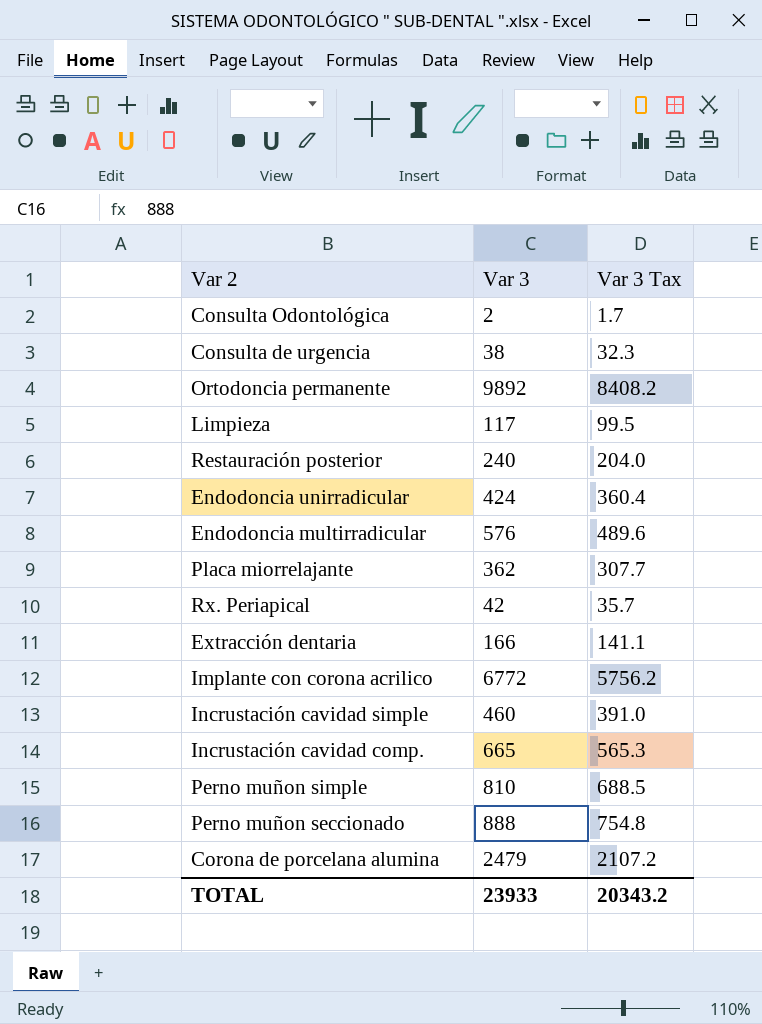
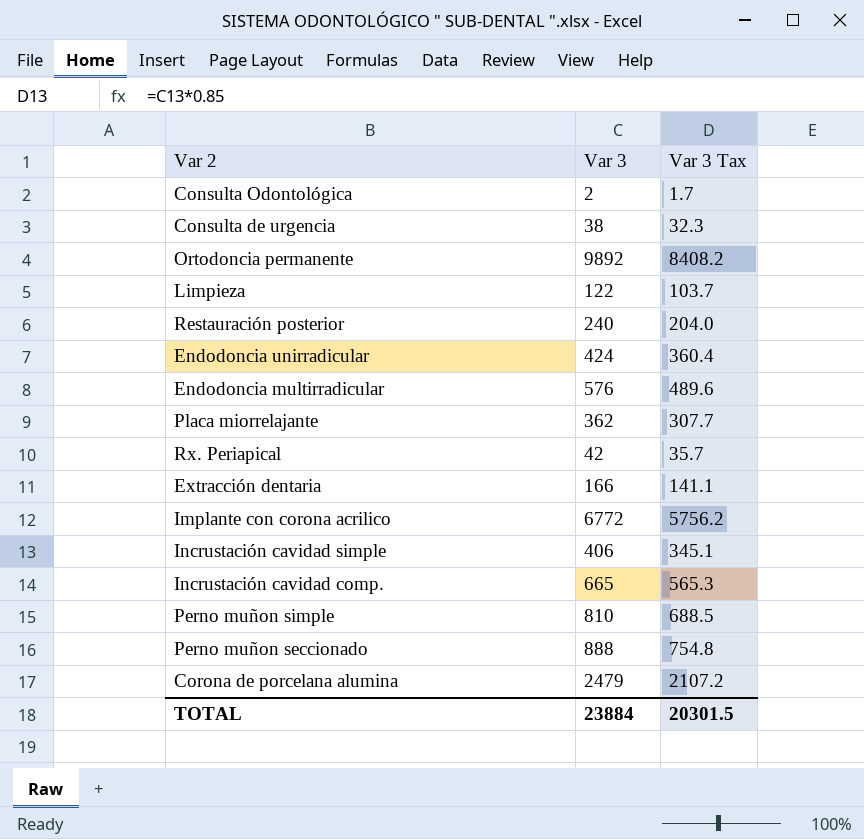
Limpieza | Var 3: 117 -> 122
Limpieza | Var 3 Tax: 99.5 -> 103.7
Incrustación cavidad simple | Var 3: 460 -> 406
Incrustación cavidad simple | Var 3 Tax: 391.0 -> 345.1
TOTAL | Var 3: 23933 -> 23884
TOTAL | Var 3 Tax: 20343.2 -> 20301.5

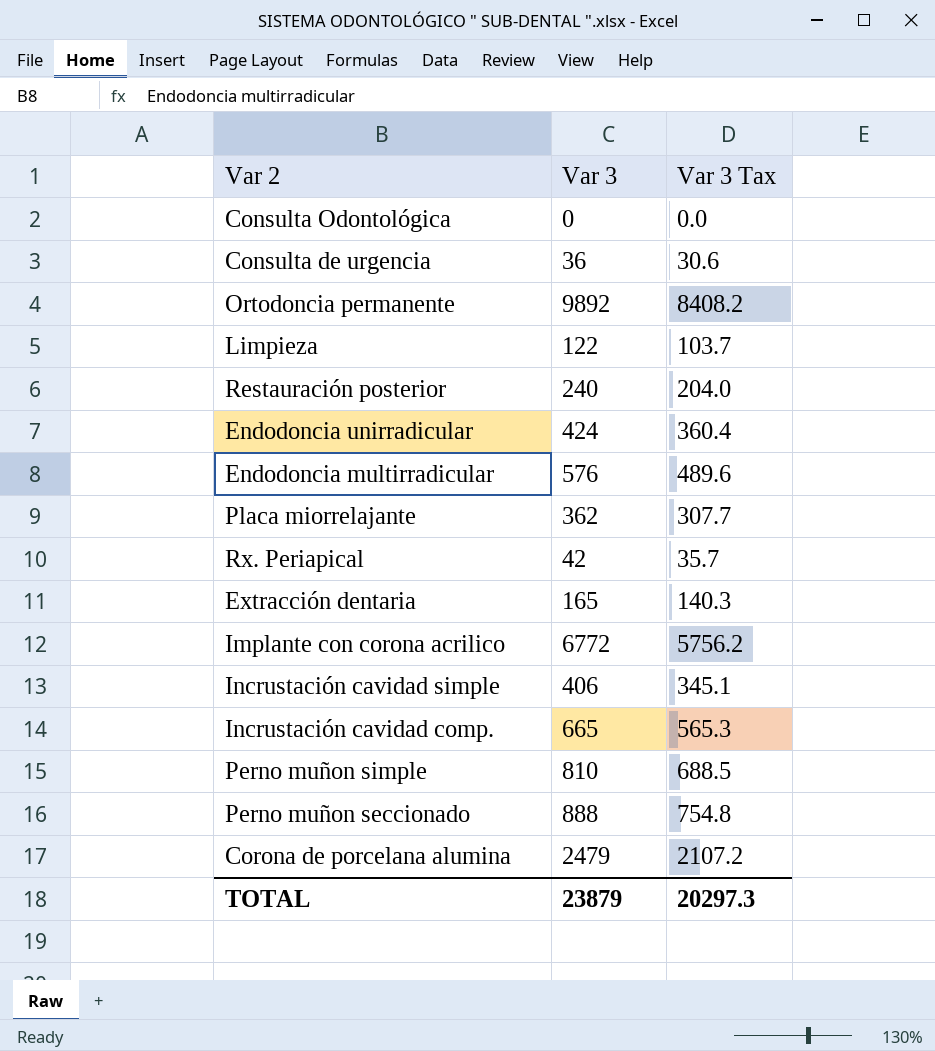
Consulta Odontológica | Var 3: 2 -> 0
Consulta Odontológica | Var 3 Tax: 1.7 -> 0.0
Consulta de urgencia | Var 3: 38 -> 36
Consulta de urgencia | Var 3 Tax: 32.3 -> 30.6
Extracción dentaria | Var 3: 166 -> 165
Extracción dentaria | Var 3 Tax: 141.1 -> 140.3
TOTAL | Var 3: 23884 -> 23879
TOTAL | Var 3 Tax: 20301.5 -> 20297.3

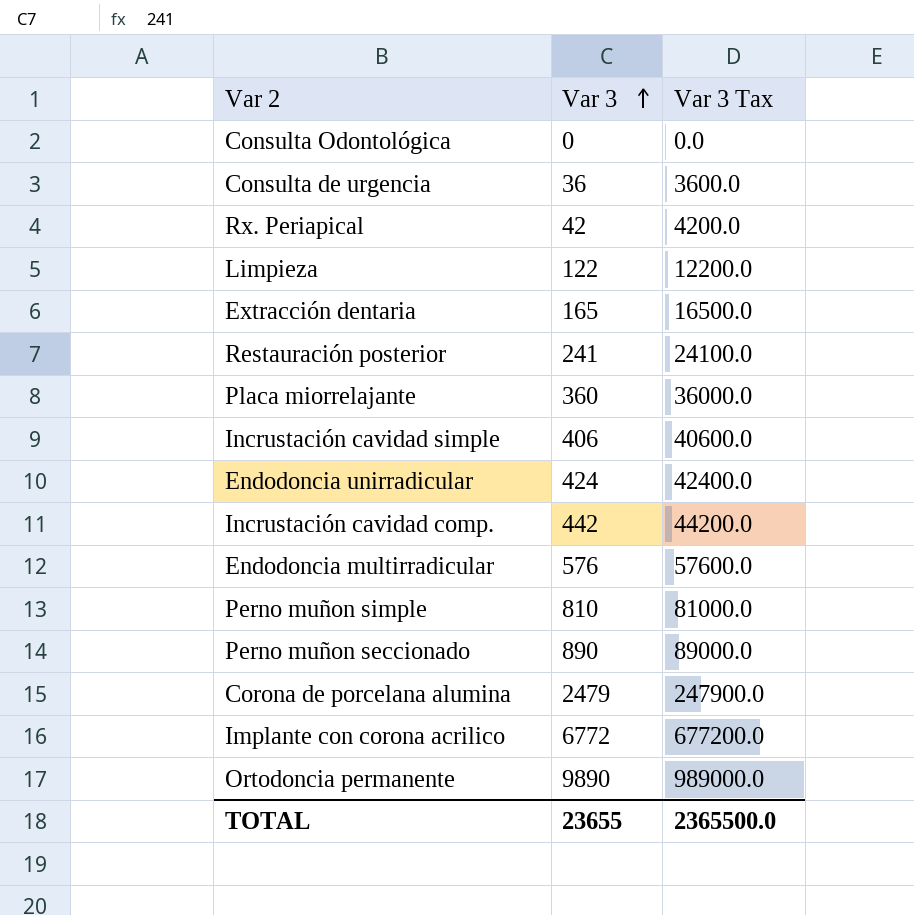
row order: none -> Var 3 ascending
column Var 3 Tax | formula: [Var 3] * 0.85 -> [Var 3] * 100
Restauración posterior | Var 3: 240 -> 241
Placa miorrelajante | Var 3: 362 -> 360
Incrustación cavidad comp. | Var 3: 665 -> 442
Perno muñon seccionado | Var 3: 888 -> 890
Ortodoncia permanente | Var 3: 9892 -> 9890
TOTAL | Var 3: 23879 -> 23655
TOTAL | Var 3 Tax: 20297.3 -> 2365500.0

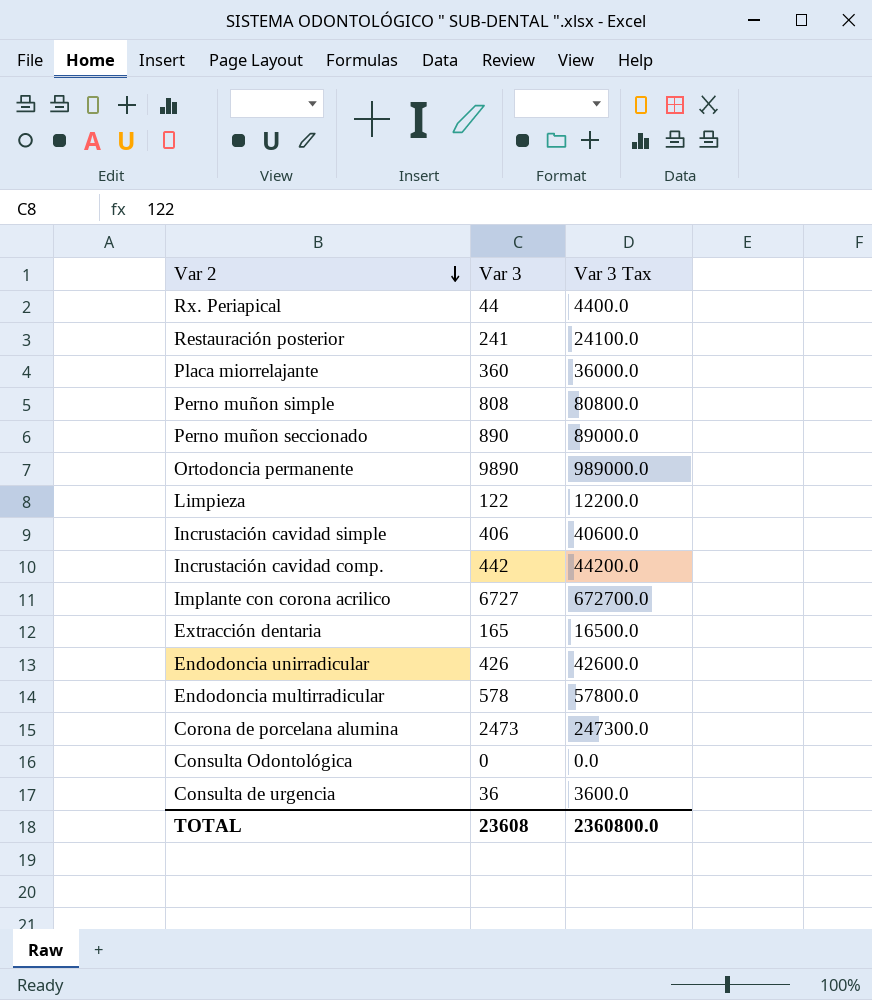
row order: Var 3 ascending -> Var 2 descending
Rx. Periapical | Var 3: 42 -> 44
Rx. Periapical | Var 3 Tax: 4200.0 -> 4400.0
Perno muñon simple | Var 3: 810 -> 808
Perno muñon simple | Var 3 Tax: 81000.0 -> 80800.0
Implante con corona acrilico | Var 3: 6772 -> 6727
Implante con corona acrilico | Var 3 Tax: 677200.0 -> 672700.0
Endodoncia unirradicular | Var 3: 424 -> 426
Endodoncia unirradicular | Var 3 Tax: 42400.0 -> 42600.0
Endodoncia multirradicular | Var 3: 576 -> 578
Endodoncia multirradicular | Var 3 Tax: 57600.0 -> 57800.0
Corona de porcelana alumina | Var 3: 2479 -> 2473
Corona de porcelana alumina | Var 3 Tax: 247900.0 -> 247300.0
TOTAL | Var 3: 23655 -> 23608
TOTAL | Var 3 Tax: 2365500.0 -> 2360800.0

